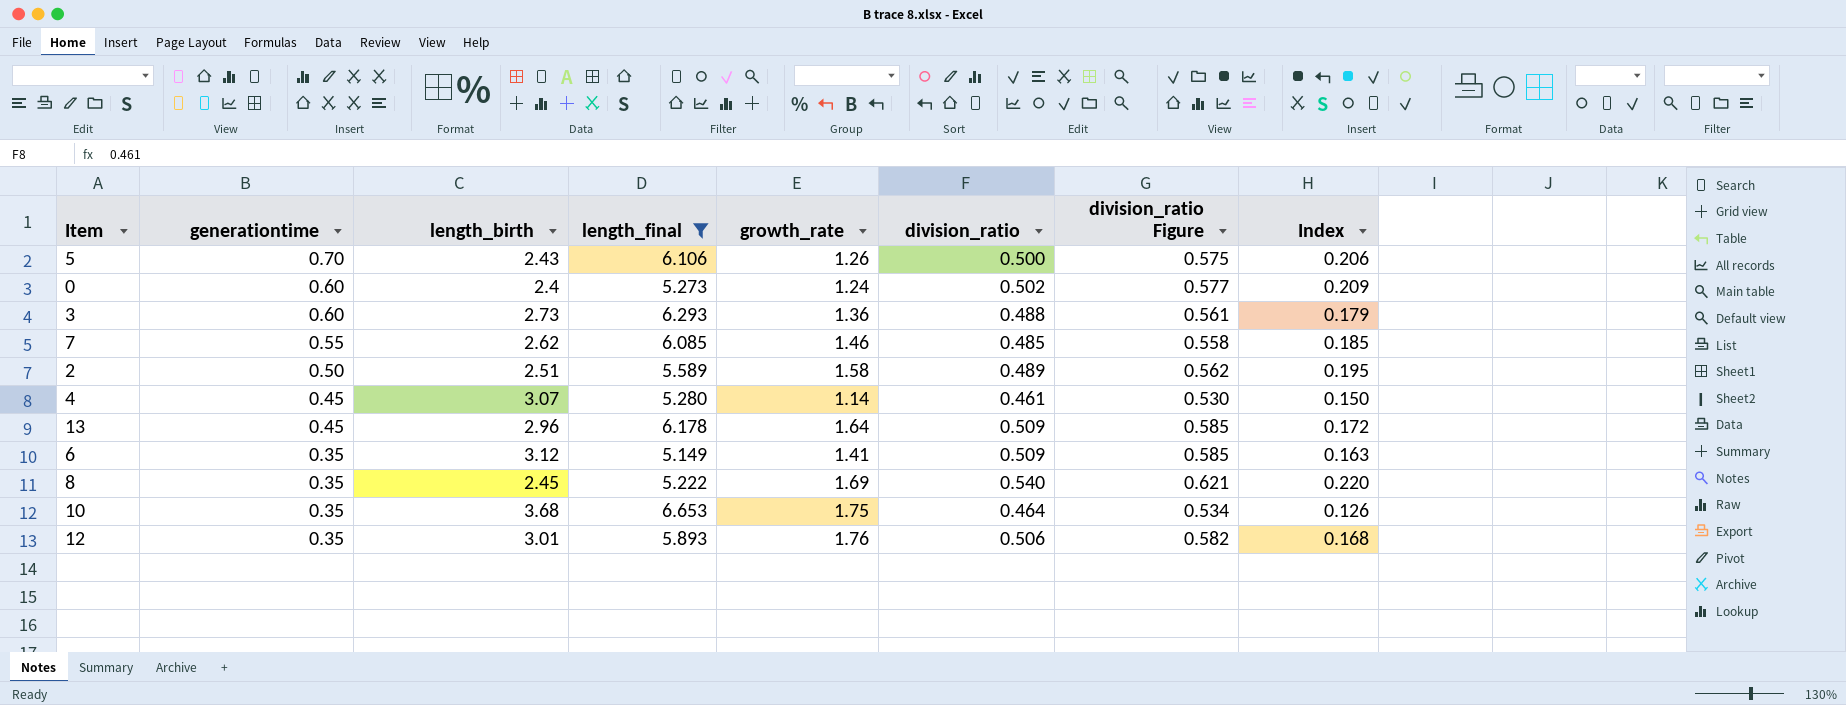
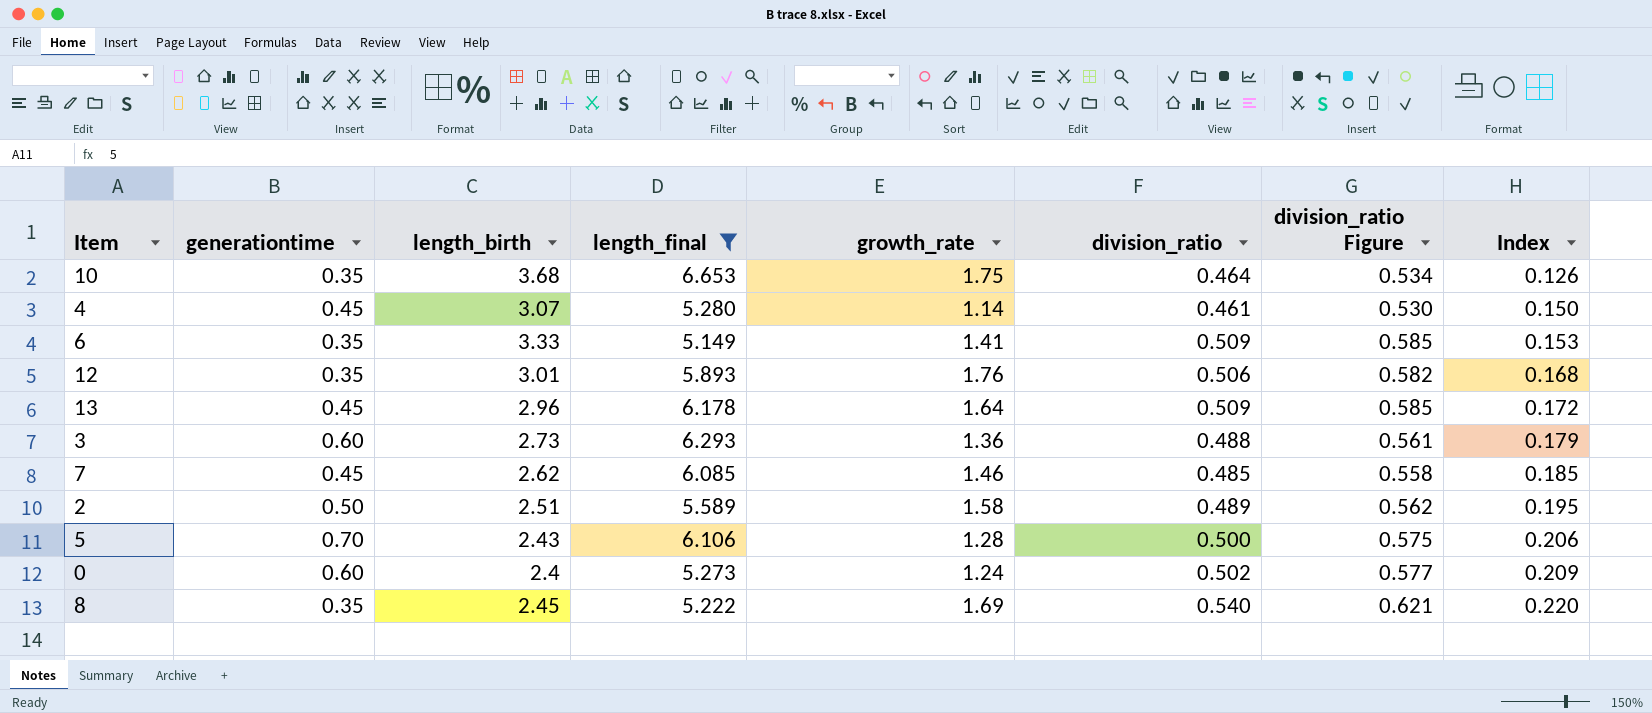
row order: generationtime descending -> Index ascending
6 | length_birth: 3.12 -> 3.33
6 | Index: 0.163 -> 0.153
7 | generationtime: 0.55 -> 0.45
5 | growth_rate: 1.26 -> 1.28

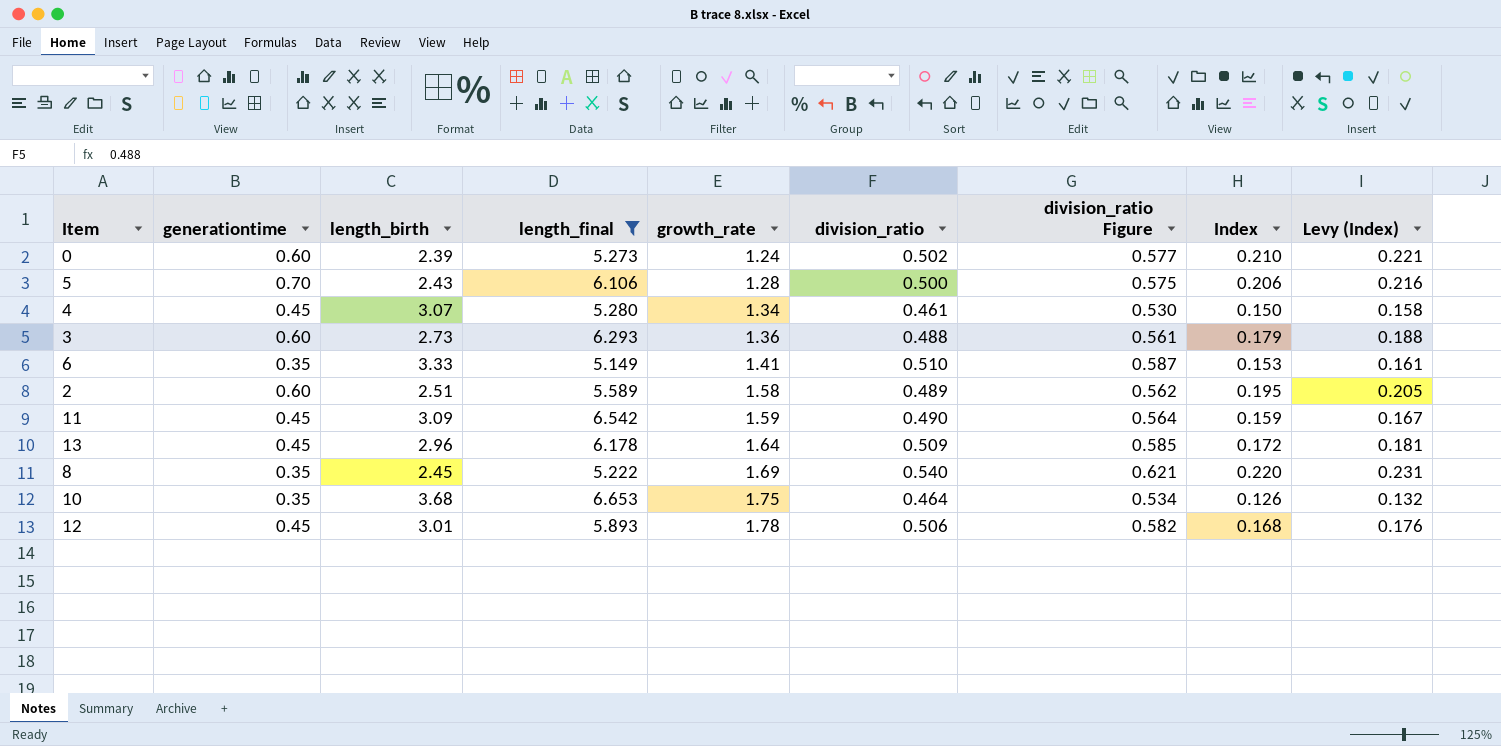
row order: Index ascending -> growth_rate ascending
column Levy (Index) | formula: none -> [Index] * 1.05
row 7: 0.45 | 2.62 | 6.085 | 1.46 | 0.485 | 0.558 | 0.185 -> none
0 | length_birth: 2.4 -> 2.39
0 | Index: 0.209 -> 0.210
4 | growth_rate: 1.14 -> 1.34
6 | division_ratio: 0.509 -> 0.510
6 | division_ratio Figure: 0.585 -> 0.587
2 | generationtime: 0.50 -> 0.60
row 11: none -> 0.45 | 3.09 | 6.542 | 1.59 | 0.490 | 0.564 | 0.159 | 0.167
12 | generationtime: 0.35 -> 0.45
12 | growth_rate: 1.76 -> 1.78

